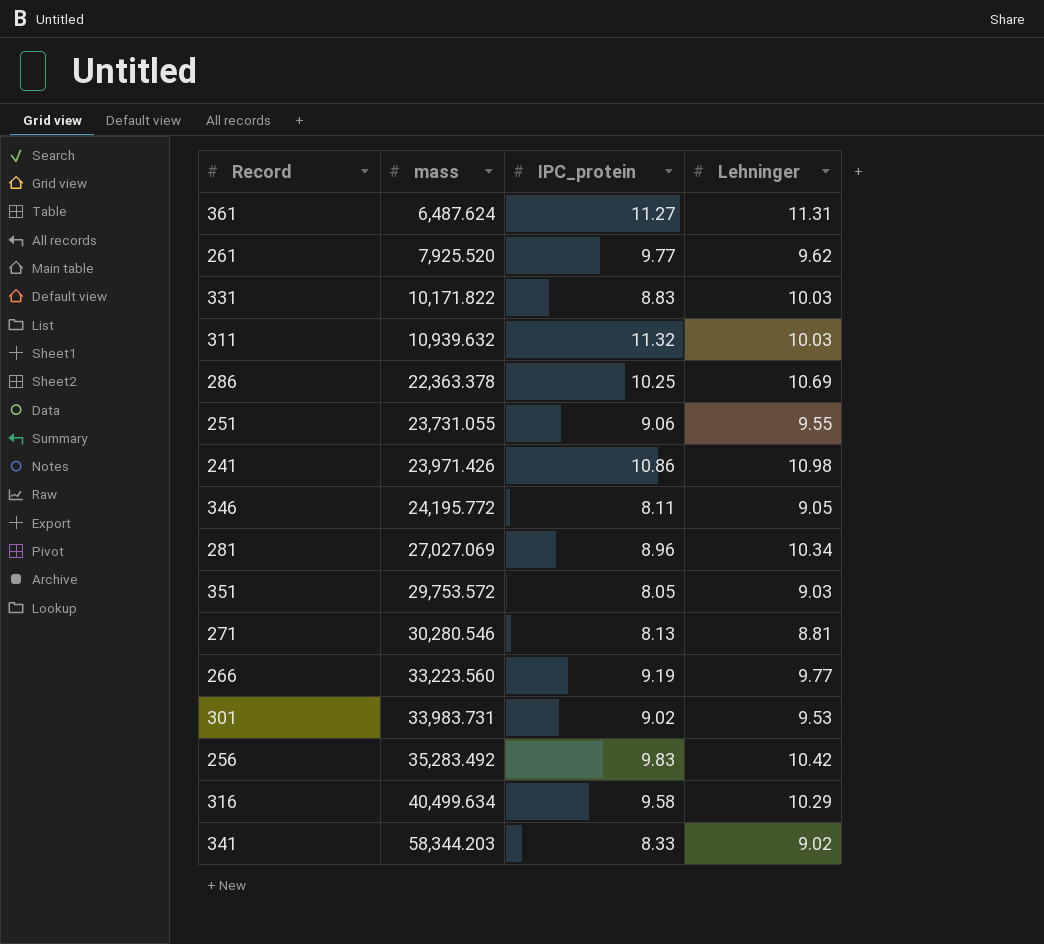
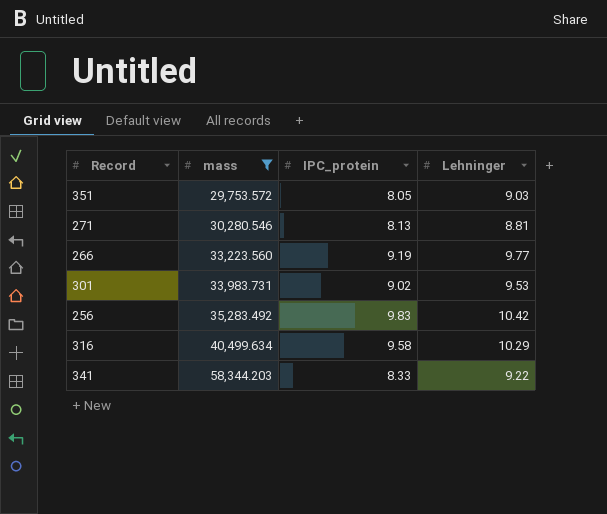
filter: none -> mass >= 29,753.572
341 | Lehninger: 9.02 -> 9.22

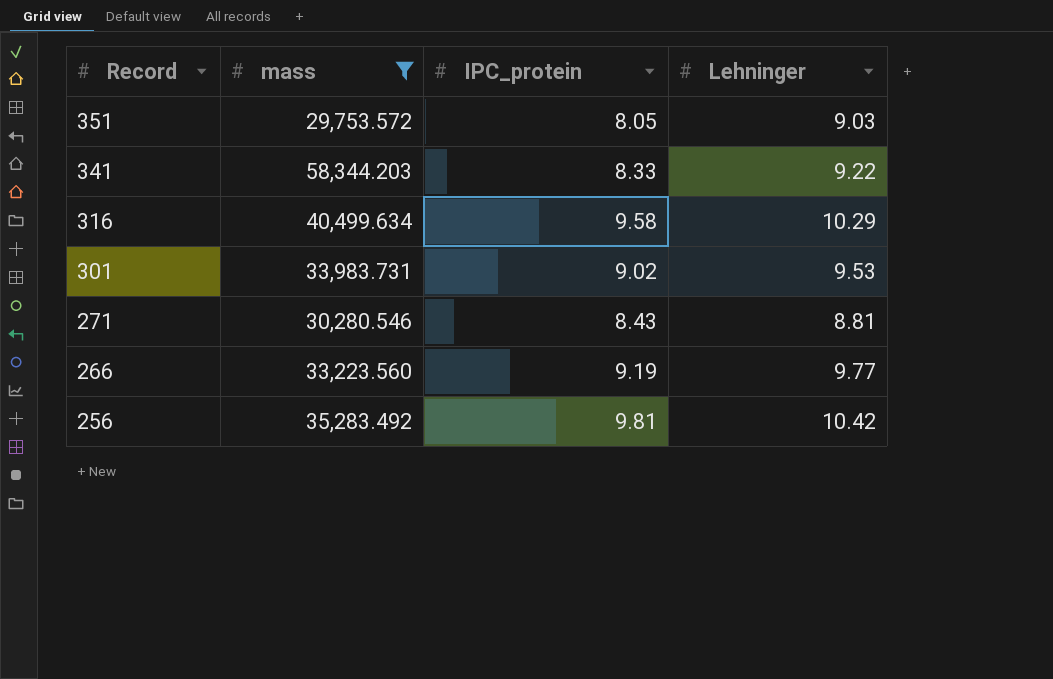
row order: mass ascending -> Record descending
271 | IPC_protein: 8.13 -> 8.43
256 | IPC_protein: 9.83 -> 9.81

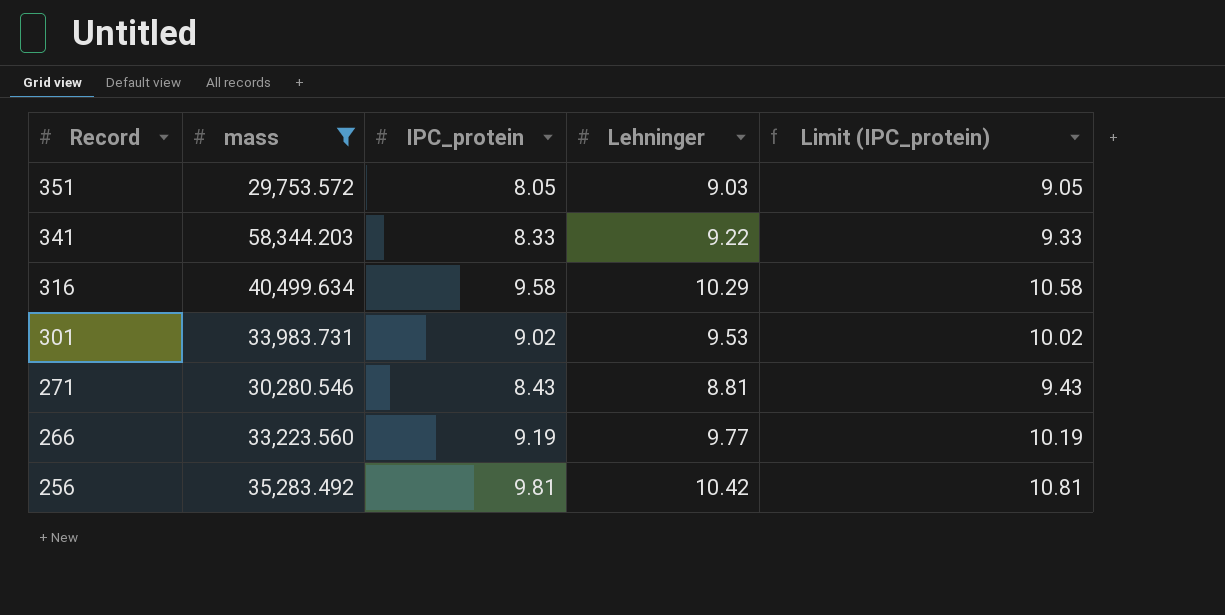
column Limit (IPC_protein) | formula: none -> [IPC_protein] + 1

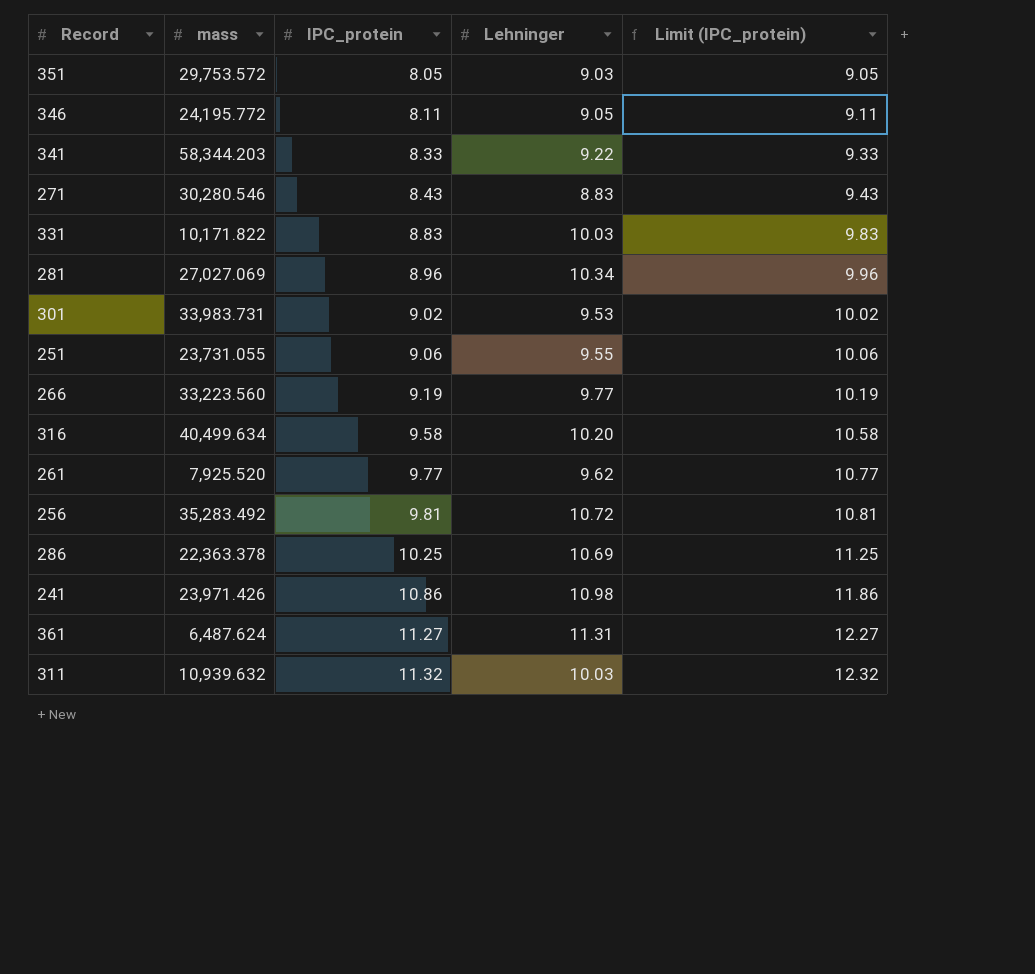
filter: mass >= 29,753.572 -> none
row order: Record descending -> IPC_protein ascending
271 | Lehninger: 8.81 -> 8.83
316 | Lehninger: 10.29 -> 10.20
256 | Lehninger: 10.42 -> 10.72

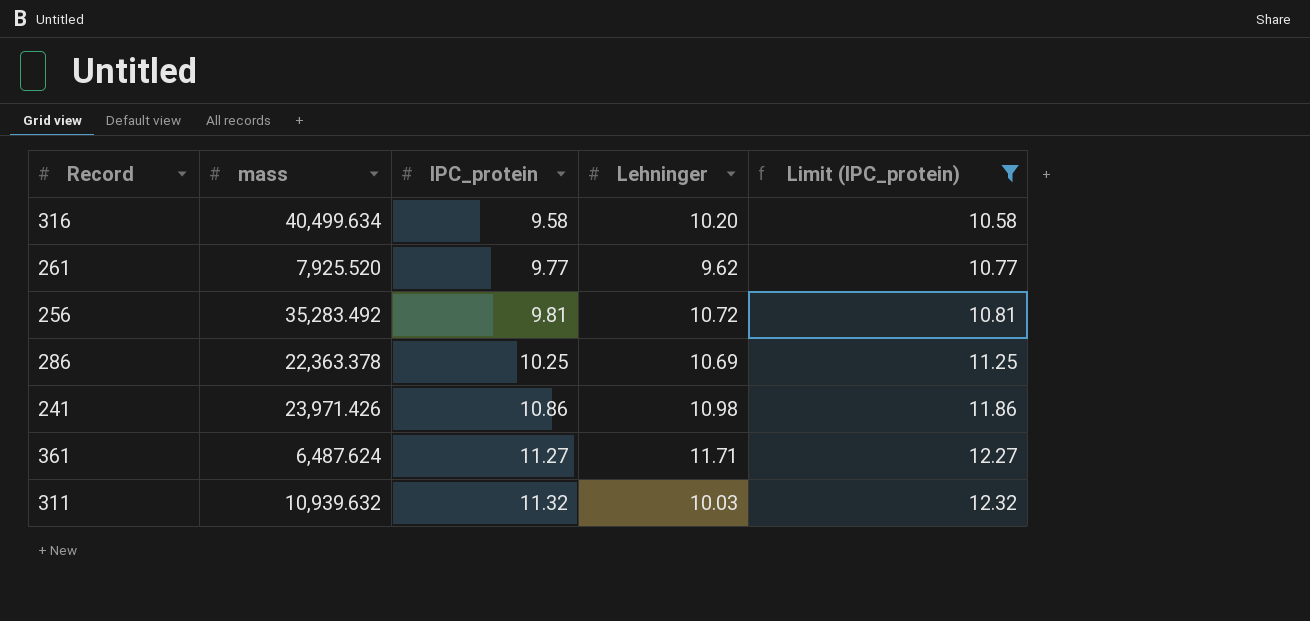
filter: none -> Limit (IPC_protein) >= 10.58
361 | Lehninger: 11.31 -> 11.71

